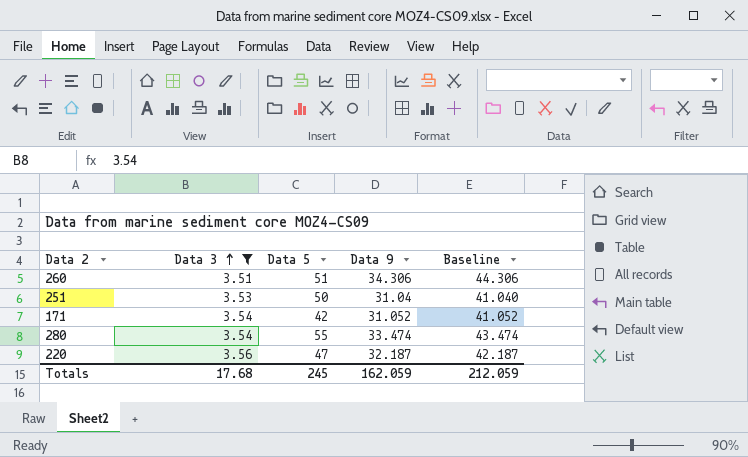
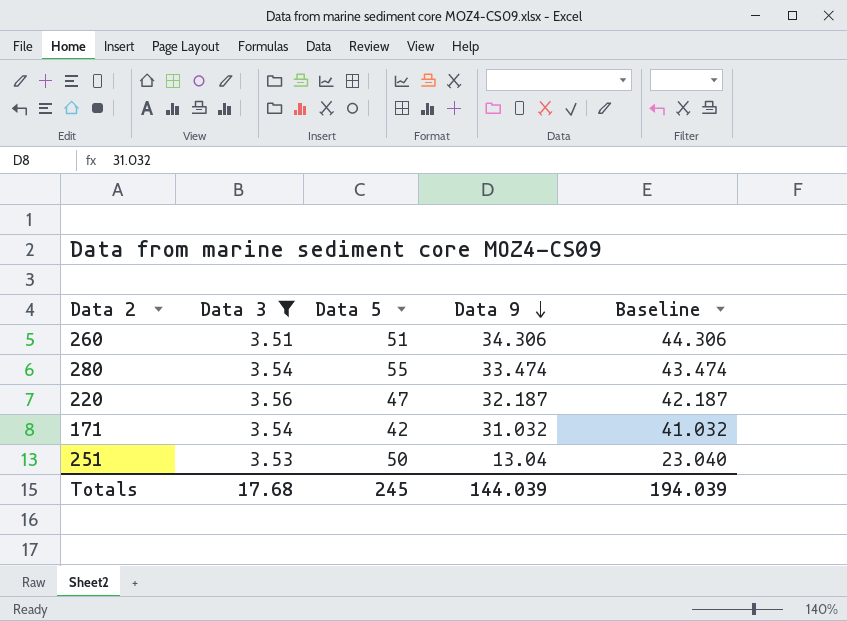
row order: Data 3 ascending -> Data 9 descending
171 | Data 9: 31.052 -> 31.032
171 | Baseline: 41.052 -> 41.032
251 | Data 9: 31.04 -> 13.04
251 | Baseline: 41.040 -> 23.040
Totals | Data 9: 162.059 -> 144.039
Totals | Baseline: 212.059 -> 194.039

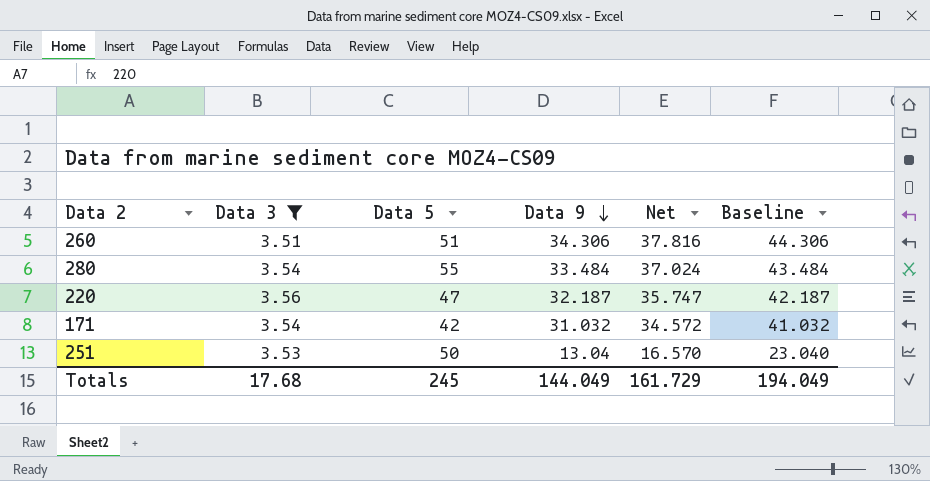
column Net | formula: none -> [Data 3] + [Data 9]
280 | Data 9: 33.474 -> 33.484
280 | Baseline: 43.474 -> 43.484
Totals | Data 9: 144.039 -> 144.049
Totals | Baseline: 194.039 -> 194.049

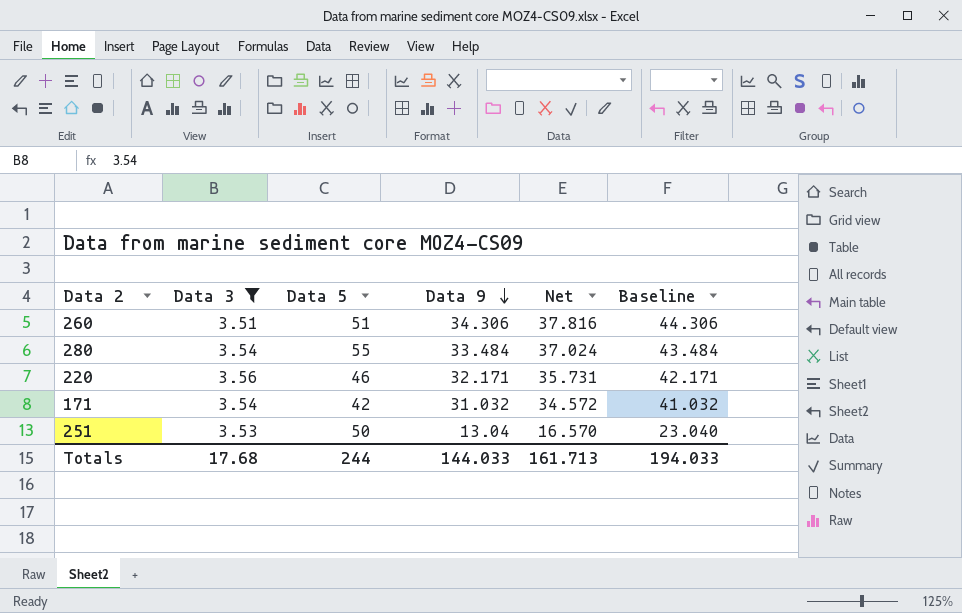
220 | Data 5: 47 -> 46
220 | Data 9: 32.187 -> 32.171
220 | Net: 35.747 -> 35.731
220 | Baseline: 42.187 -> 42.171
Totals | Data 5: 245 -> 244
Totals | Data 9: 144.049 -> 144.033
Totals | Net: 161.729 -> 161.713
Totals | Baseline: 194.049 -> 194.033

